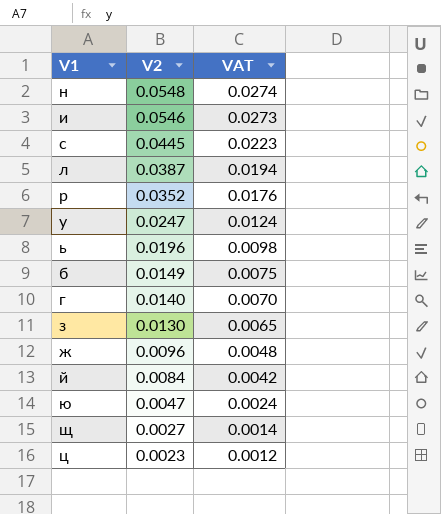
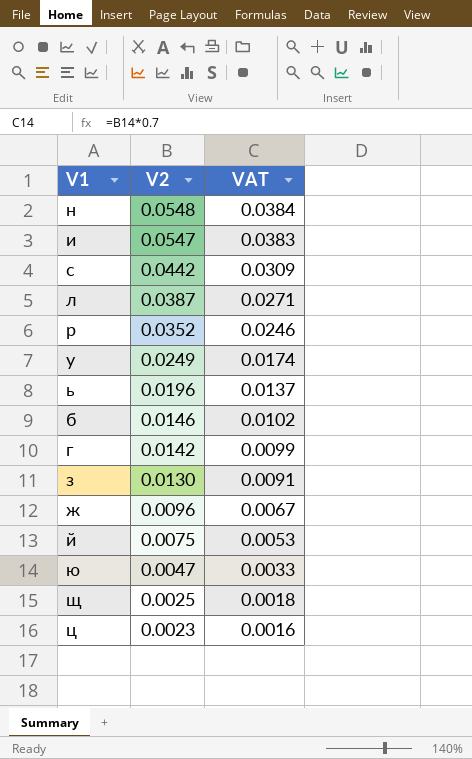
column VAT | formula: [V2] * 0.5 -> [V2] * 0.7
и | V2: 0.0546 -> 0.0547
с | V2: 0.0445 -> 0.0442
у | V2: 0.0247 -> 0.0249
б | V2: 0.0149 -> 0.0146
г | V2: 0.0140 -> 0.0142
й | V2: 0.0084 -> 0.0075
щ | V2: 0.0027 -> 0.0025

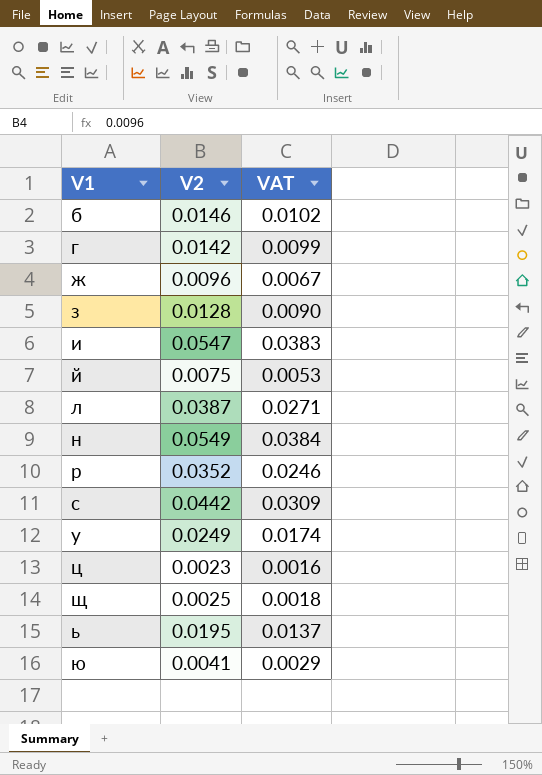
row order: V2 descending -> V1 ascending
з | V2: 0.0130 -> 0.0128
з | VAT: 0.0091 -> 0.0090
н | V2: 0.0548 -> 0.0549
ь | V2: 0.0196 -> 0.0195
ю | V2: 0.0047 -> 0.0041
ю | VAT: 0.0033 -> 0.0029

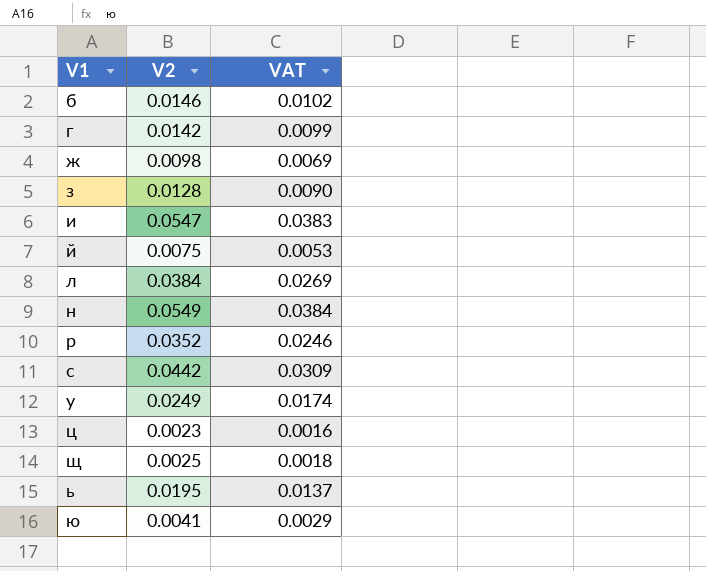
ж | V2: 0.0096 -> 0.0098
ж | VAT: 0.0067 -> 0.0069
л | V2: 0.0387 -> 0.0384
л | VAT: 0.0271 -> 0.0269

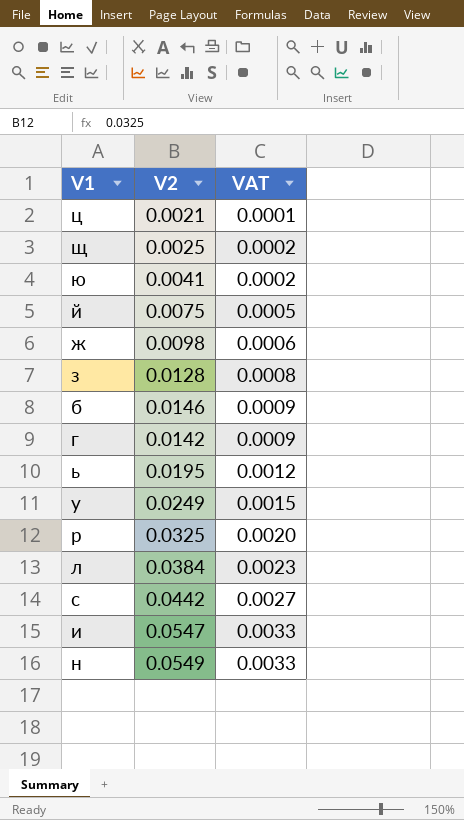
row order: V1 ascending -> VAT ascending
column VAT | formula: [V2] * 0.7 -> [V2] * 0.06
ц | V2: 0.0023 -> 0.0021
р | V2: 0.0352 -> 0.0325

